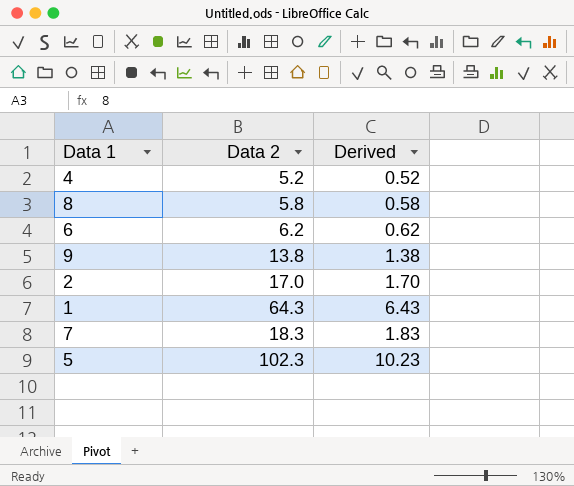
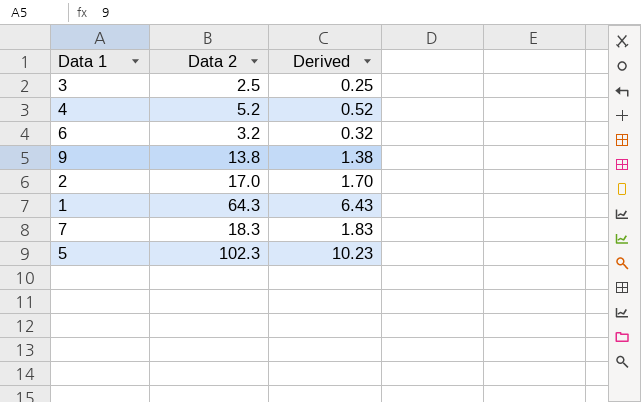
row 8: 5.8 | 0.58 -> none
row 3: none -> 2.5 | 0.25
6 | Data 2: 6.2 -> 3.2
6 | Derived: 0.62 -> 0.32

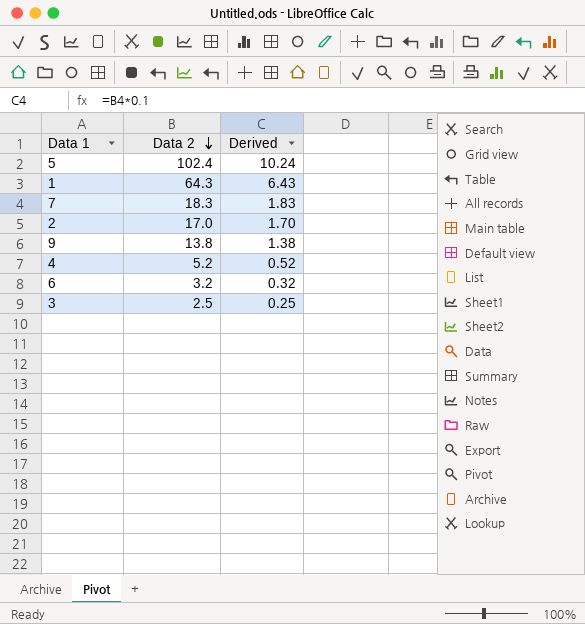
row order: none -> Data 2 descending
5 | Data 2: 102.3 -> 102.4
5 | Derived: 10.23 -> 10.24

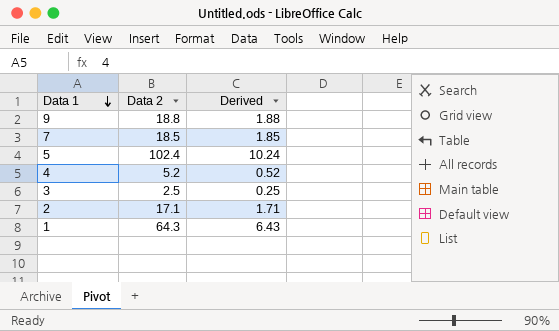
row order: Data 2 descending -> Data 1 descending
row 6: 3.2 | 0.32 -> none
9 | Data 2: 13.8 -> 18.8
9 | Derived: 1.38 -> 1.88
7 | Data 2: 18.3 -> 18.5
7 | Derived: 1.83 -> 1.85
2 | Data 2: 17.0 -> 17.1
2 | Derived: 1.70 -> 1.71

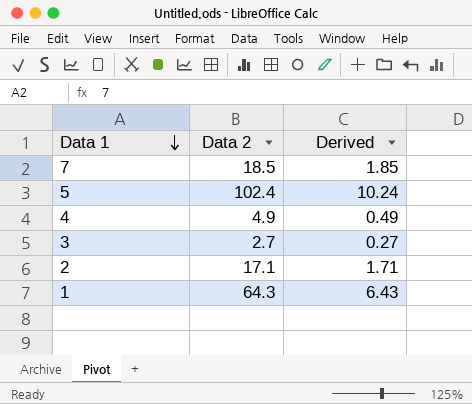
row 9: 18.8 | 1.88 -> none
4 | Data 2: 5.2 -> 4.9
4 | Derived: 0.52 -> 0.49
3 | Data 2: 2.5 -> 2.7
3 | Derived: 0.25 -> 0.27

